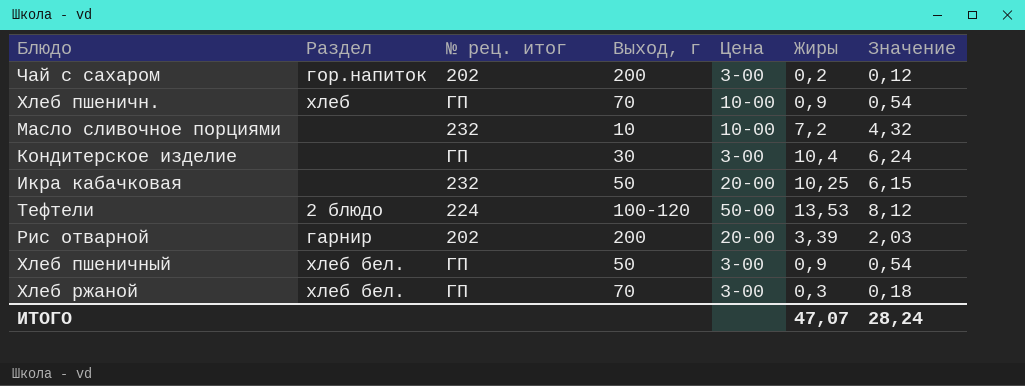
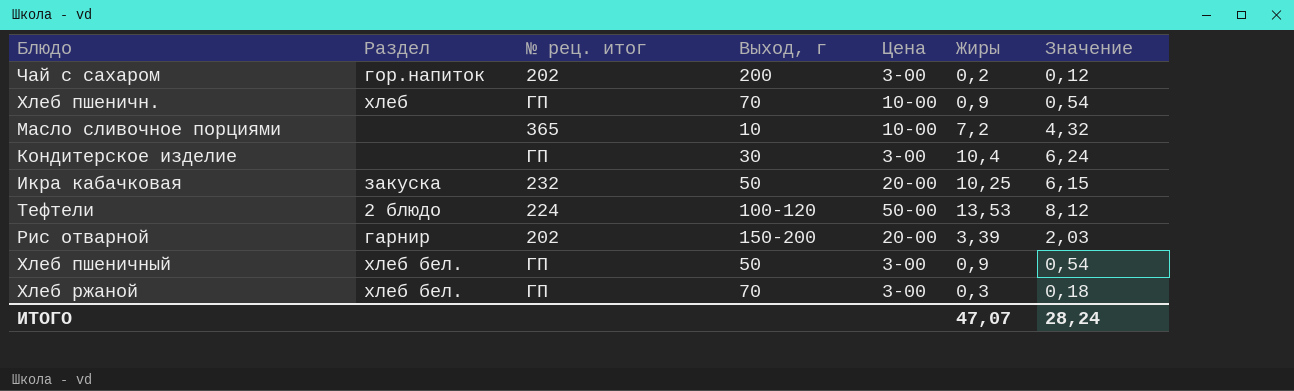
Масло сливочное порциями | № рец. итог: 232 -> 365
Икра кабачковая | Раздел: none -> закуска
Рис отварной | Выход, г: 200 -> 150-200

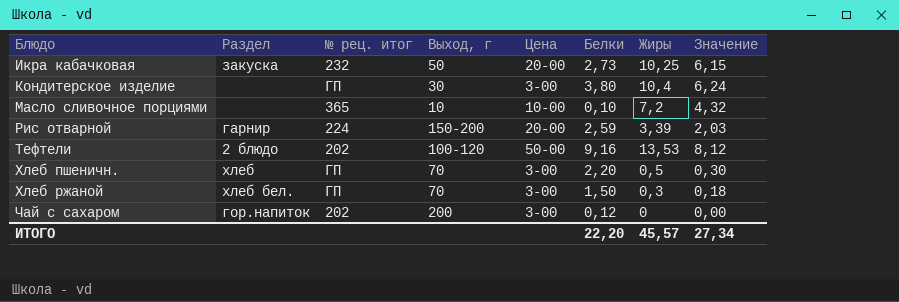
row order: none -> Блюдо ascending
column Белки | position: none -> 6
row Хлеб пшеничный: хлеб бел. | ГП | 50 | 3-00 | 0,9 | 0,54 -> none
Рис отварной | № рец. итог: 202 -> 224
Тефтели | № рец. итог: 224 -> 202
Хлеб пшеничн. | Цена: 10-00 -> 3-00
Хлеб пшеничн. | Жиры: 0,9 -> 0,5
Хлеб пшеничн. | Значение: 0,54 -> 0,30
Чай с сахаром | Жиры: 0,2 -> 0
Чай с сахаром | Значение: 0,12 -> 0,00
ИТОГО | Жиры: 47,07 -> 45,57
ИТОГО | Значение: 28,24 -> 27,34

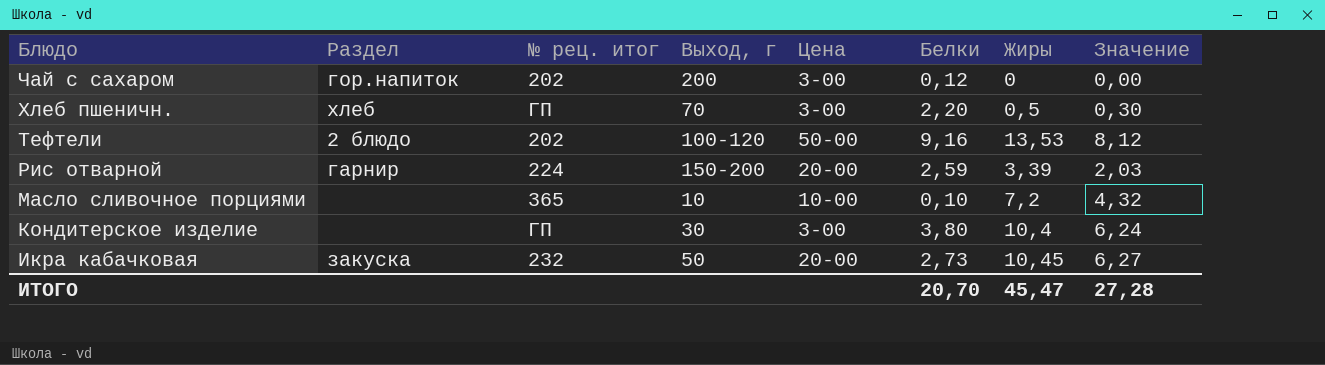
row order: Блюдо ascending -> Блюдо descending
row Хлеб ржаной: хлеб бел. | ГП | 70 | 3-00 | 1,50 | 0,3 | 0,18 -> none
Икра кабачковая | Жиры: 10,25 -> 10,45
Икра кабачковая | Значение: 6,15 -> 6,27
ИТОГО | Белки: 22,20 -> 20,70
ИТОГО | Жиры: 45,57 -> 45,47
ИТОГО | Значение: 27,34 -> 27,28

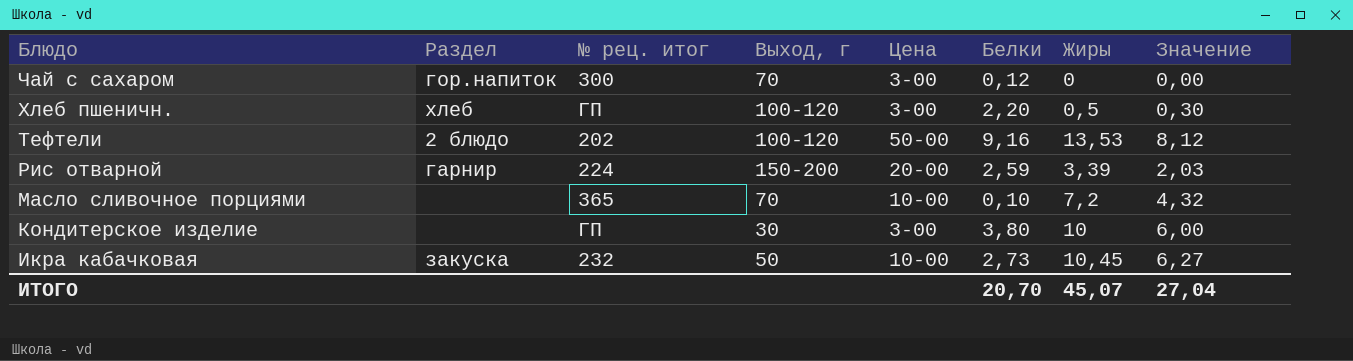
Чай с сахаром | № рец. итог: 202 -> 300
Чай с сахаром | Выход, г: 200 -> 70
Хлеб пшеничн. | Выход, г: 70 -> 100-120
Масло сливочное порциями | Выход, г: 10 -> 70
Кондитерское изделие | Жиры: 10,4 -> 10
Кондитерское изделие | Значение: 6,24 -> 6,00
Икра кабачковая | Цена: 20-00 -> 10-00
ИТОГО | Жиры: 45,47 -> 45,07
ИТОГО | Значение: 27,28 -> 27,04

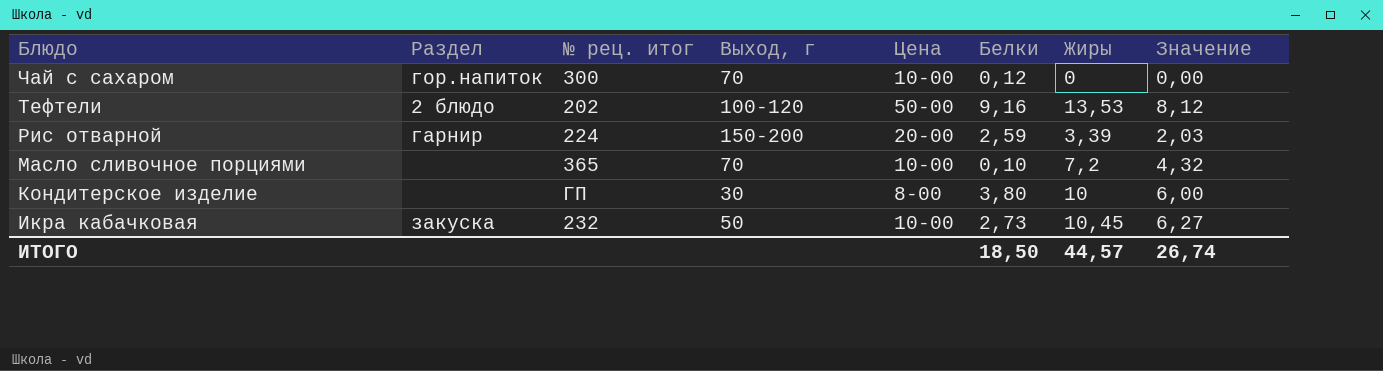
row Хлеб пшеничн.: хлеб | ГП | 100-120 | 3-00 | 2,20 | 0,5 | 0,30 -> none
Чай с сахаром | Цена: 3-00 -> 10-00
Кондитерское изделие | Цена: 3-00 -> 8-00
ИТОГО | Белки: 20,70 -> 18,50
ИТОГО | Жиры: 45,07 -> 44,57
ИТОГО | Значение: 27,04 -> 26,74

